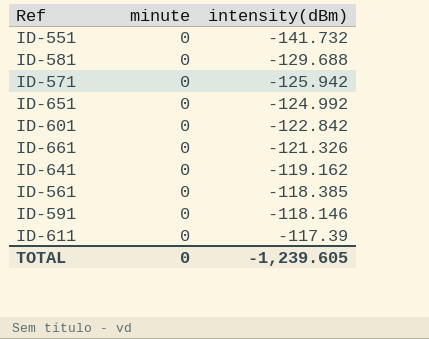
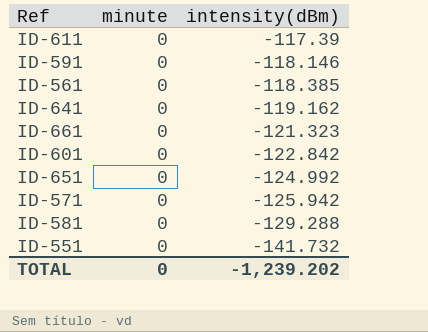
row order: intensity(dBm) ascending -> intensity(dBm) descending
ID-661 | intensity(dBm): -121.326 -> -121.323
ID-581 | intensity(dBm): -129.688 -> -129.288
TOTAL | intensity(dBm): -1,239.605 -> -1,239.202

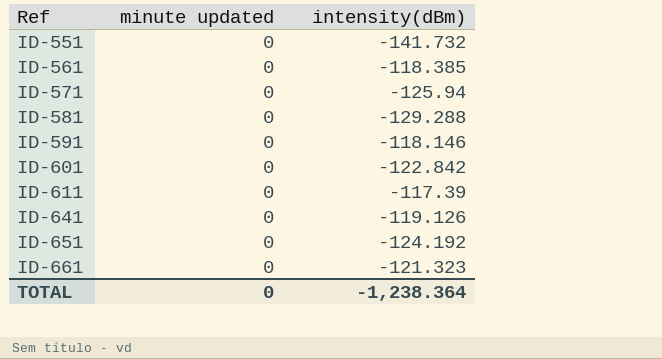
row order: intensity(dBm) descending -> Ref ascending
column name: minute -> minute updated
ID-571 | intensity(dBm): -125.942 -> -125.94
ID-641 | intensity(dBm): -119.162 -> -119.126
ID-651 | intensity(dBm): -124.992 -> -124.192
TOTAL | intensity(dBm): -1,239.202 -> -1,238.364

